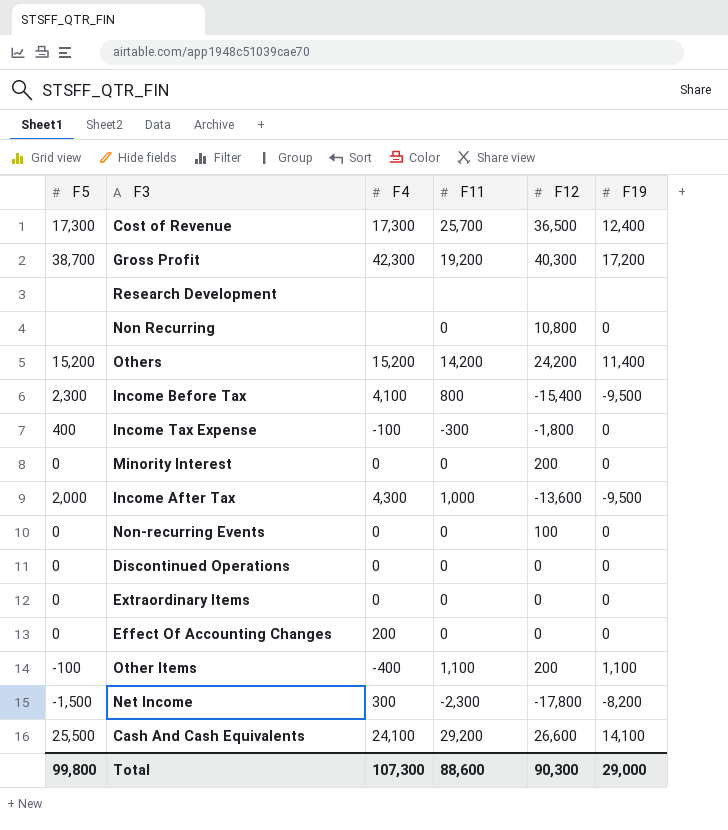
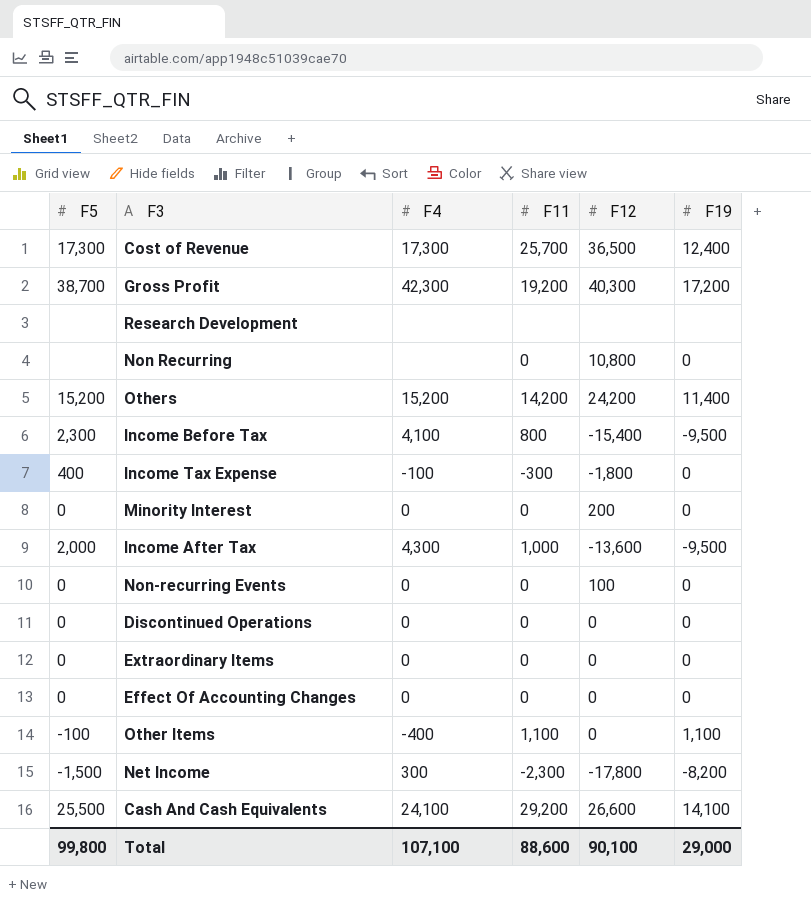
Effect Of Accounting Changes | F4: 200 -> 0
Other Items | F12: 200 -> 0
Total | F4: 107,300 -> 107,100
Total | F12: 90,300 -> 90,100

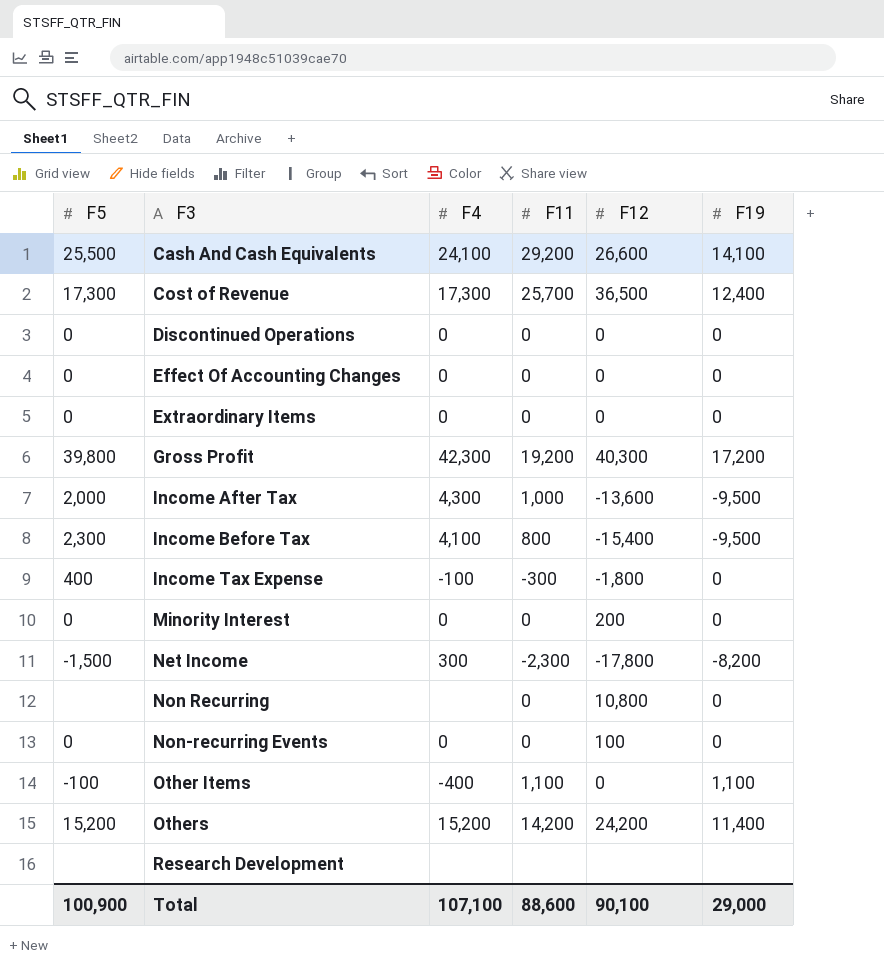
row order: none -> F3 ascending
Gross Profit | F5: 38,700 -> 39,800
Total | F5: 99,800 -> 100,900

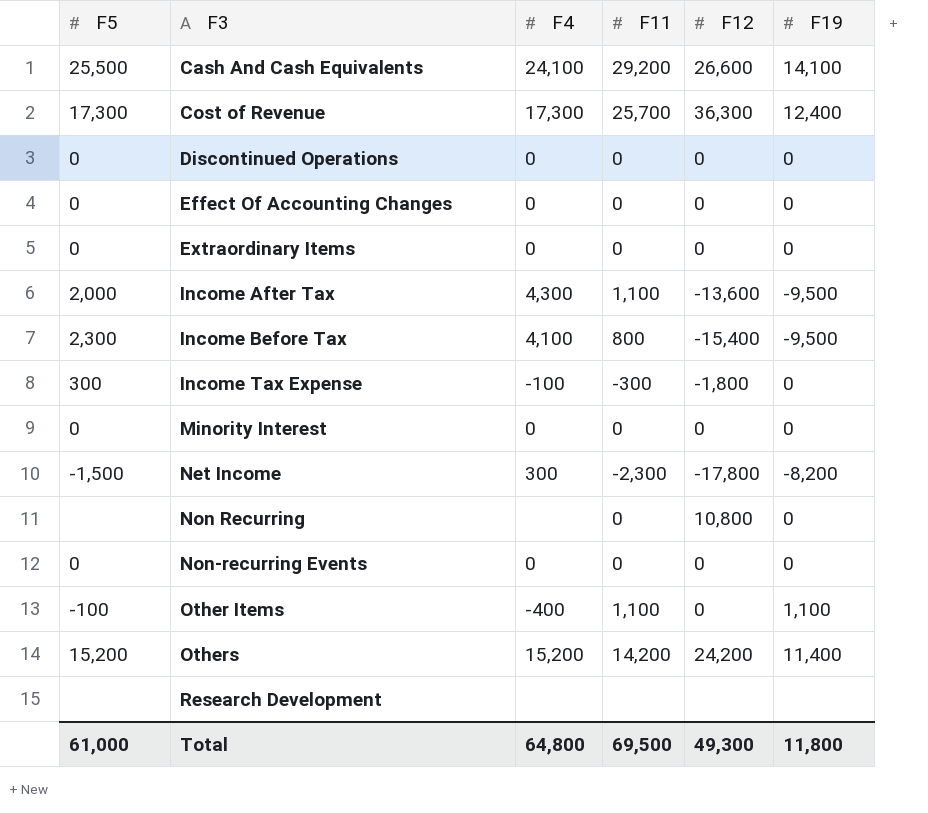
row Gross Profit: 39,800 | 42,300 | 19,200 | 40,300 | 17,200 -> none
Cost of Revenue | F12: 36,500 -> 36,300
Income After Tax | F11: 1,000 -> 1,100
Income Tax Expense | F5: 400 -> 300
Minority Interest | F12: 200 -> 0
Non-recurring Events | F12: 100 -> 0
Total | F5: 100,900 -> 61,000
Total | F4: 107,100 -> 64,800
Total | F11: 88,600 -> 69,500
Total | F12: 90,100 -> 49,300
Total | F19: 29,000 -> 11,800

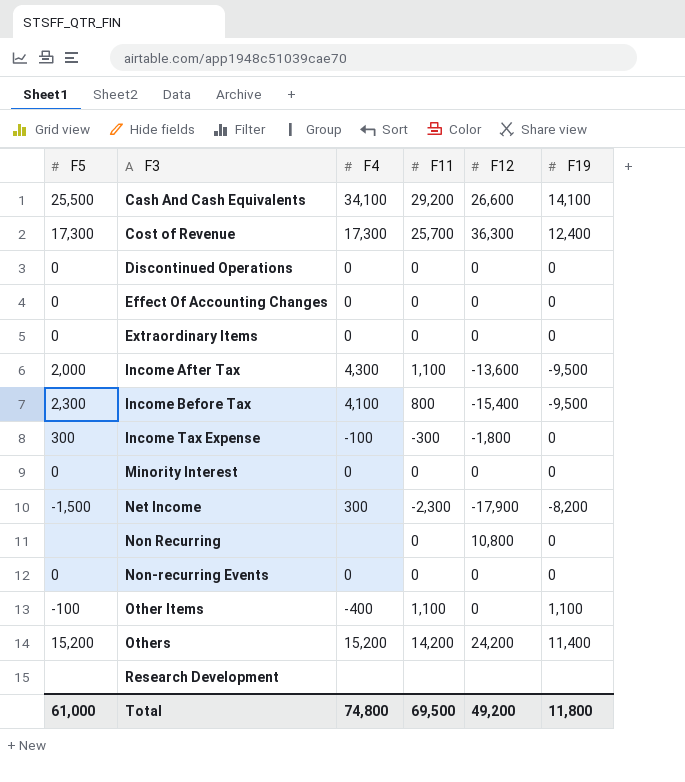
Cash And Cash Equivalents | F4: 24,100 -> 34,100
Net Income | F12: -17,800 -> -17,900
Total | F4: 64,800 -> 74,800
Total | F12: 49,300 -> 49,200

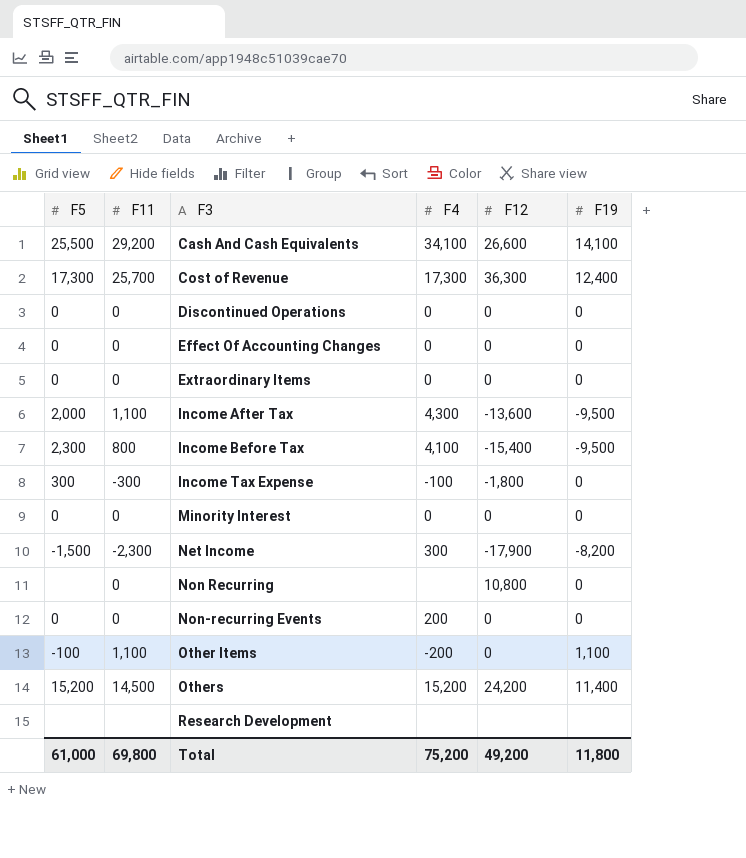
column F11 | position: 4 -> 2
Non-recurring Events | F4: 0 -> 200
Other Items | F4: -400 -> -200
Others | F11: 14,200 -> 14,500
Total | F11: 69,500 -> 69,800
Total | F4: 74,800 -> 75,200

